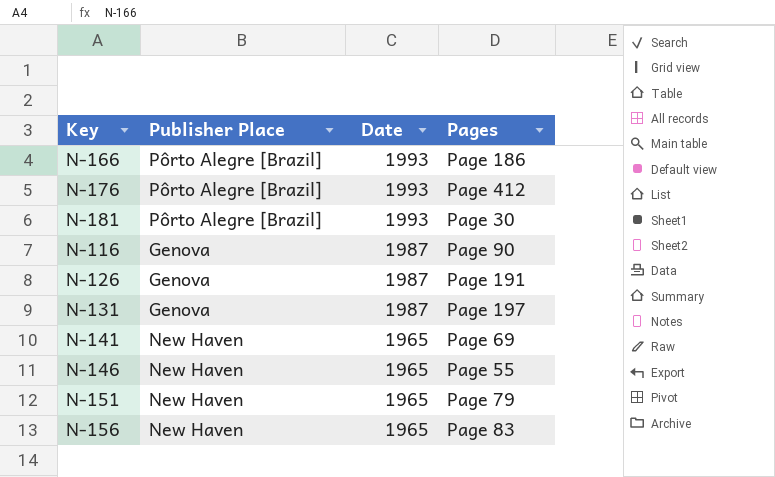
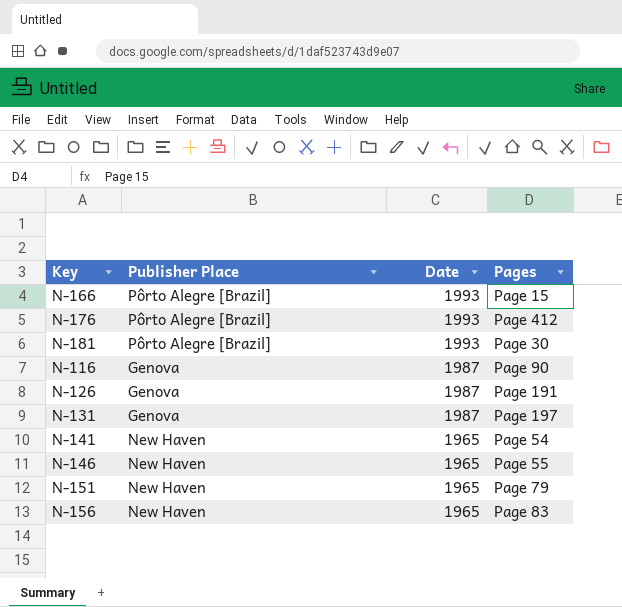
N-166 | Pages: Page 186 -> Page 15
N-141 | Pages: Page 69 -> Page 54

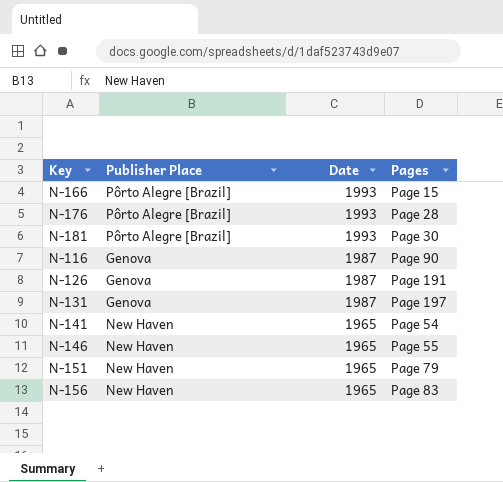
N-176 | Pages: Page 412 -> Page 28

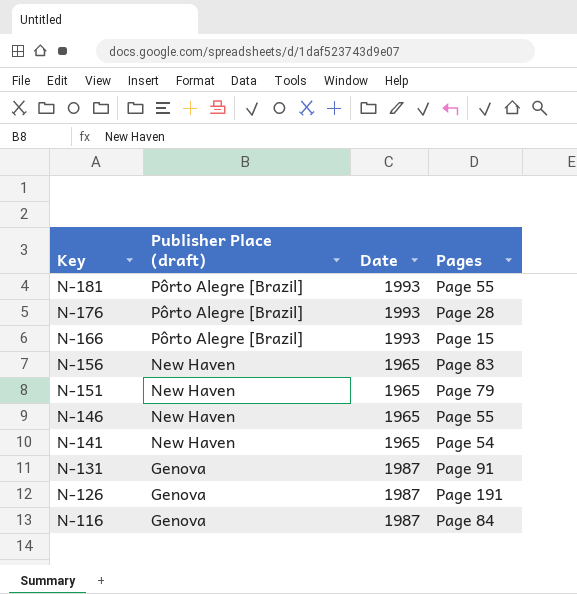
row order: Date descending -> Key descending
column name: Publisher Place -> Publisher Place (draft)
N-181 | Pages: Page 30 -> Page 55
N-131 | Pages: Page 197 -> Page 91
N-116 | Pages: Page 90 -> Page 84

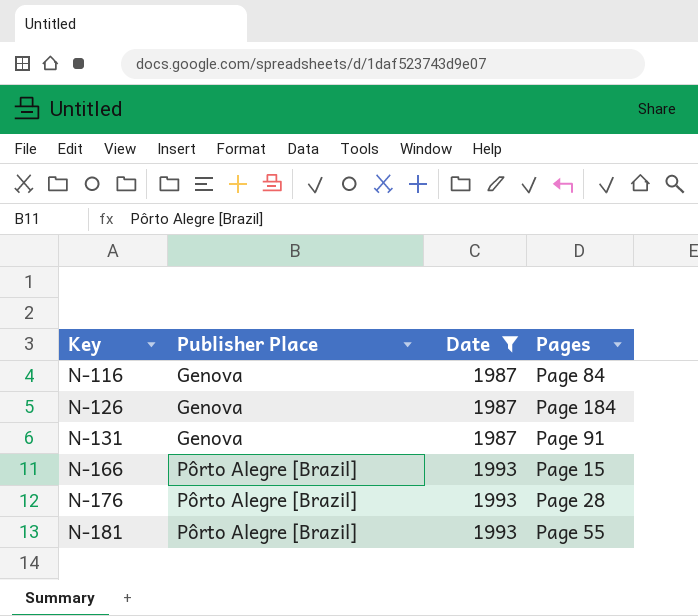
filter: none -> Date != 1965
row order: Key descending -> Key ascending
column name: Publisher Place (draft) -> Publisher Place
N-126 | Pages: Page 191 -> Page 184

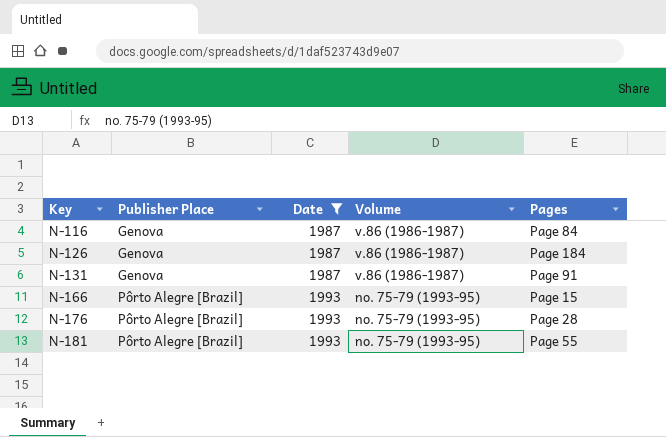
column Volume | position: none -> 4

